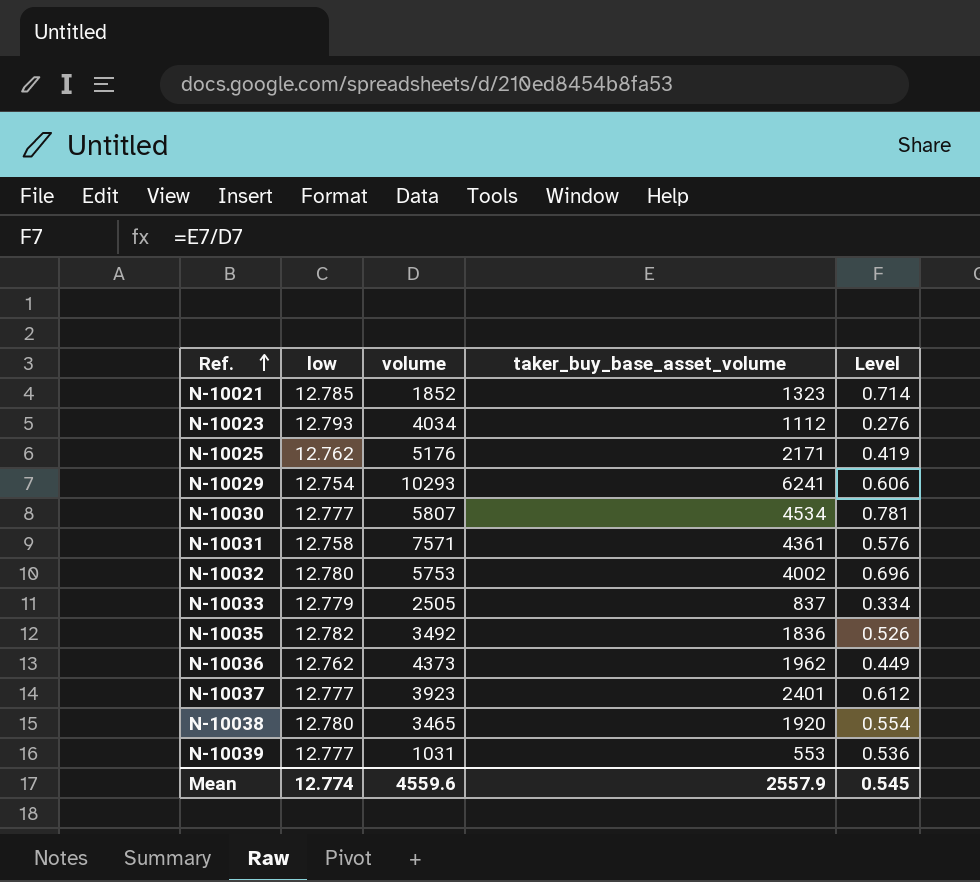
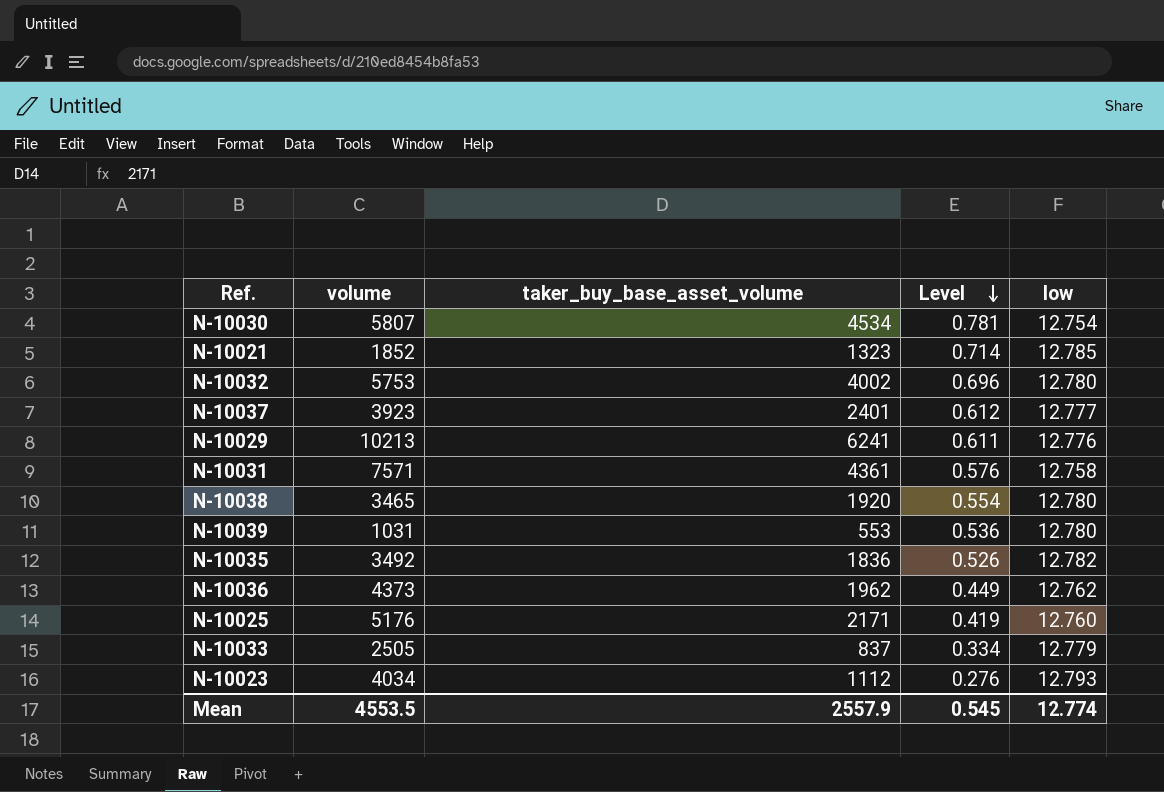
row order: Ref. ascending -> Level descending
column low | position: 2 -> 5
N-10030 | low: 12.777 -> 12.754
N-10029 | volume: 10293 -> 10213
N-10029 | Level: 0.606 -> 0.611
N-10029 | low: 12.754 -> 12.776
N-10039 | low: 12.777 -> 12.780
N-10025 | low: 12.762 -> 12.760
Mean | volume: 4559.6 -> 4553.5

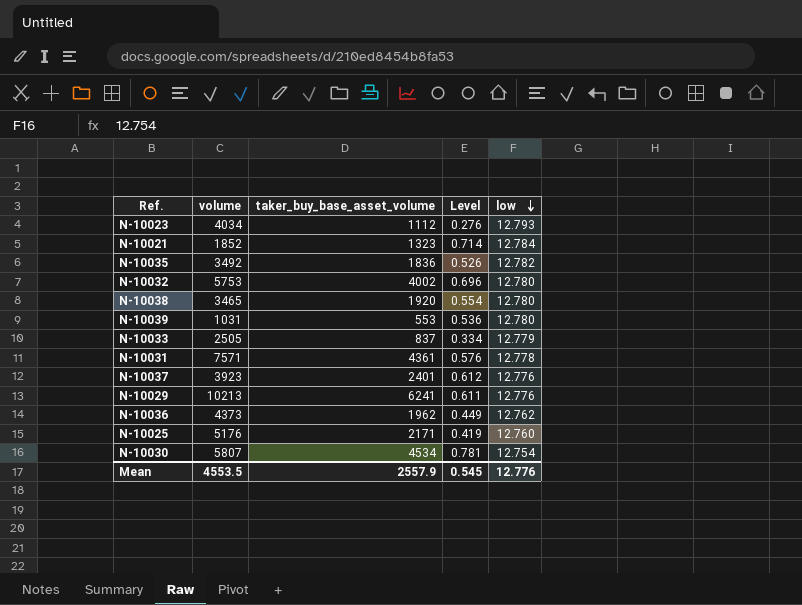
row order: Level descending -> low descending
N-10021 | low: 12.785 -> 12.784
N-10031 | low: 12.758 -> 12.778
N-10037 | low: 12.777 -> 12.776
Mean | low: 12.774 -> 12.776

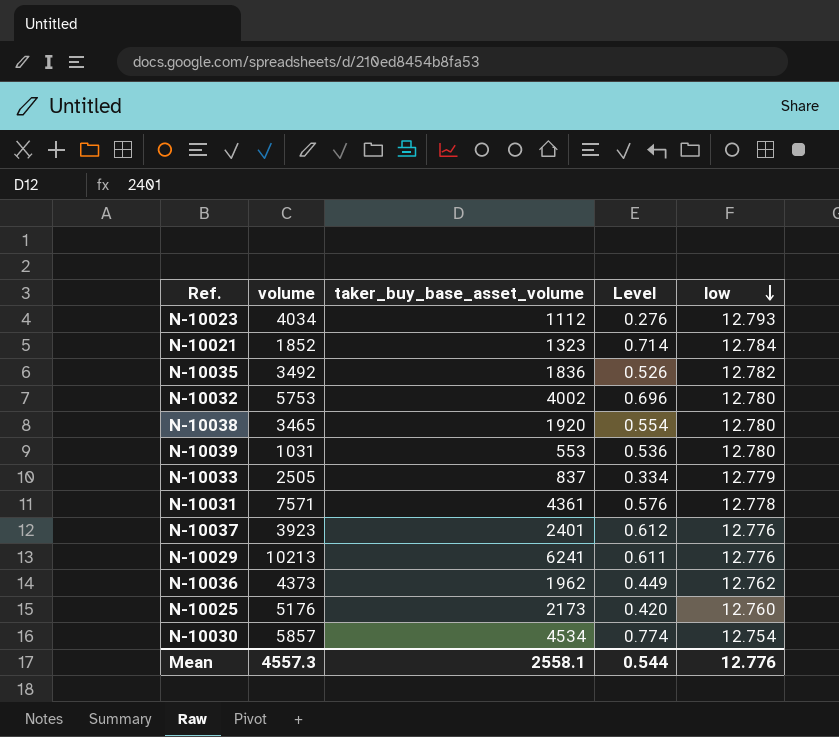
N-10025 | taker_buy_base_asset_volume: 2171 -> 2173
N-10025 | Level: 0.419 -> 0.420
N-10030 | volume: 5807 -> 5857
N-10030 | Level: 0.781 -> 0.774
Mean | volume: 4553.5 -> 4557.3
Mean | taker_buy_base_asset_volume: 2557.9 -> 2558.1
Mean | Level: 0.545 -> 0.544

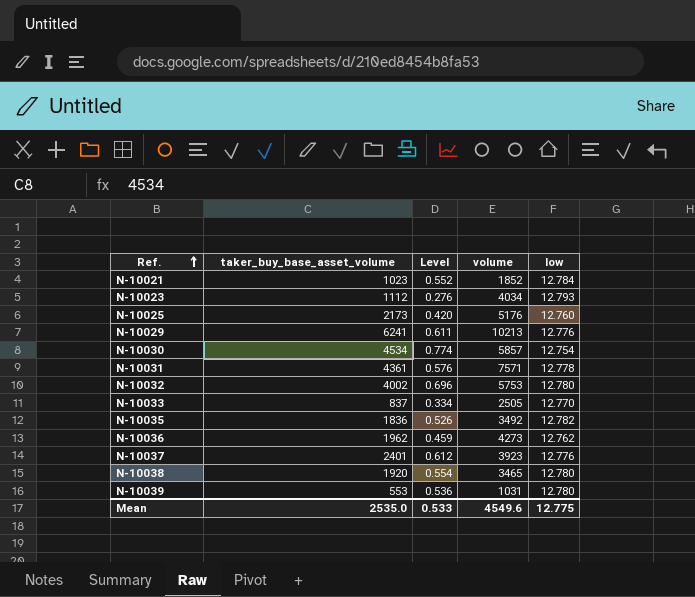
row order: low descending -> Ref. ascending
column volume | position: 2 -> 4
N-10021 | taker_buy_base_asset_volume: 1323 -> 1023
N-10021 | Level: 0.714 -> 0.552
N-10033 | low: 12.779 -> 12.770
N-10036 | Level: 0.449 -> 0.459
N-10036 | volume: 4373 -> 4273
Mean | taker_buy_base_asset_volume: 2558.1 -> 2535.0
Mean | Level: 0.544 -> 0.533
Mean | volume: 4557.3 -> 4549.6
Mean | low: 12.776 -> 12.775

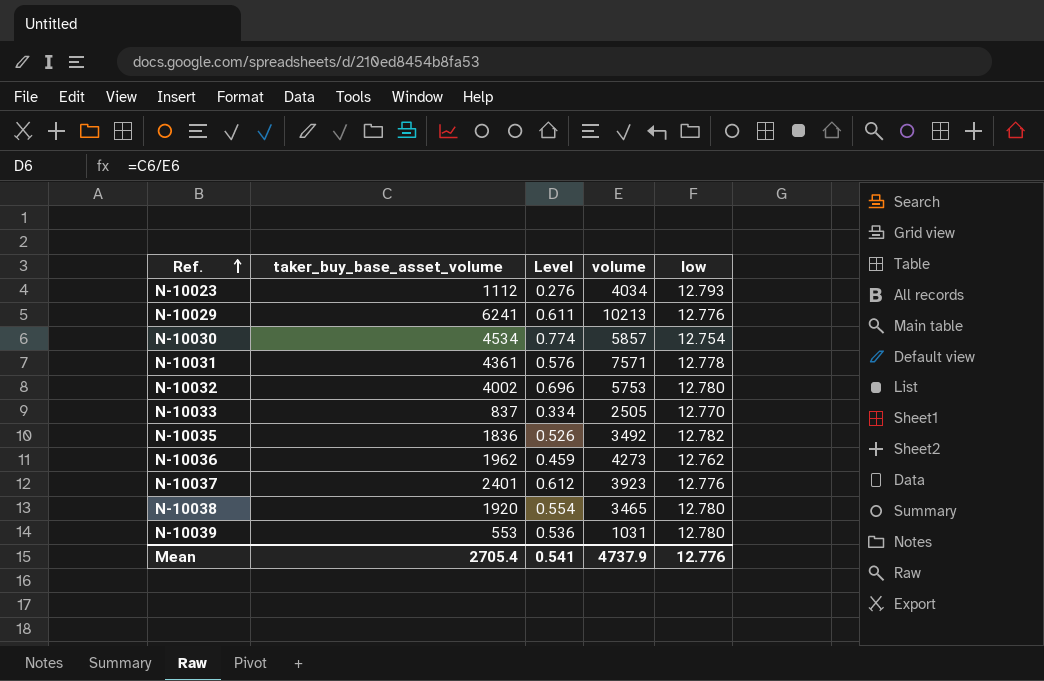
row N-10021: 1023 | 0.552 | 1852 | 12.784 -> none
row N-10025: 2173 | 0.420 | 5176 | 12.760 -> none
Mean | taker_buy_base_asset_volume: 2535.0 -> 2705.4
Mean | Level: 0.533 -> 0.541
Mean | volume: 4549.6 -> 4737.9
Mean | low: 12.775 -> 12.776

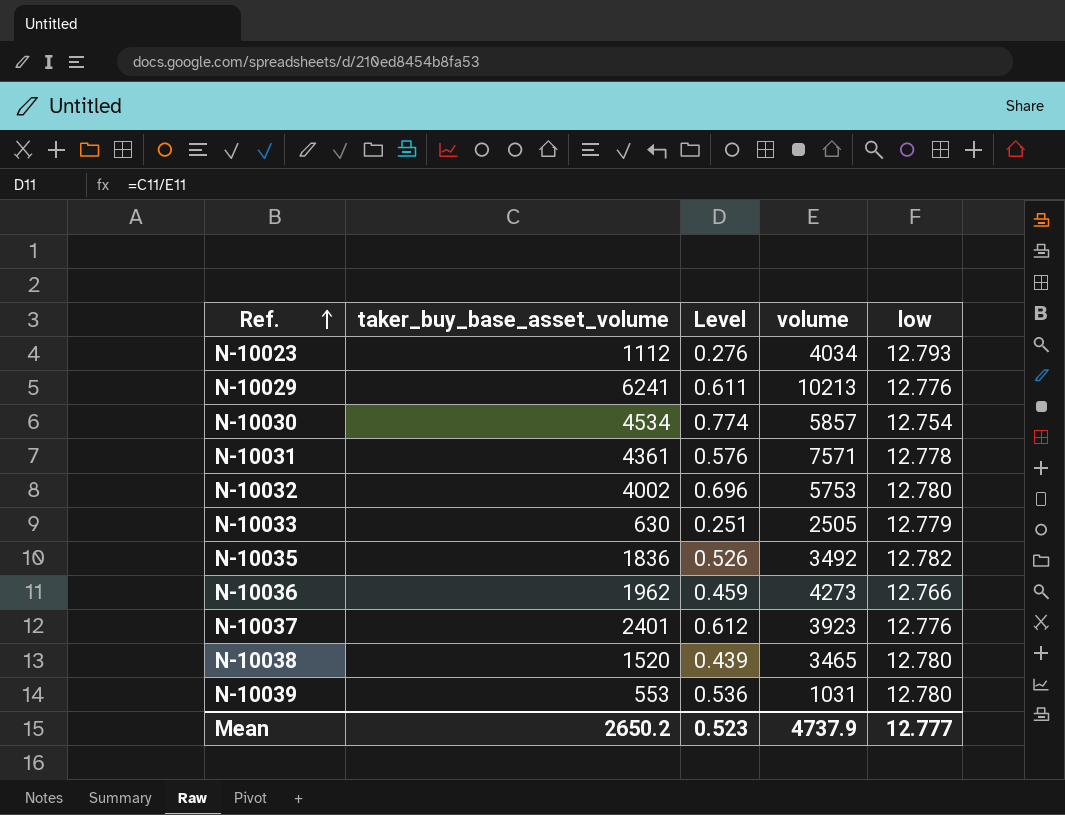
N-10033 | taker_buy_base_asset_volume: 837 -> 630
N-10033 | Level: 0.334 -> 0.251
N-10033 | low: 12.770 -> 12.779
N-10036 | low: 12.762 -> 12.766
N-10038 | taker_buy_base_asset_volume: 1920 -> 1520
N-10038 | Level: 0.554 -> 0.439
Mean | taker_buy_base_asset_volume: 2705.4 -> 2650.2
Mean | Level: 0.541 -> 0.523
Mean | low: 12.776 -> 12.777

